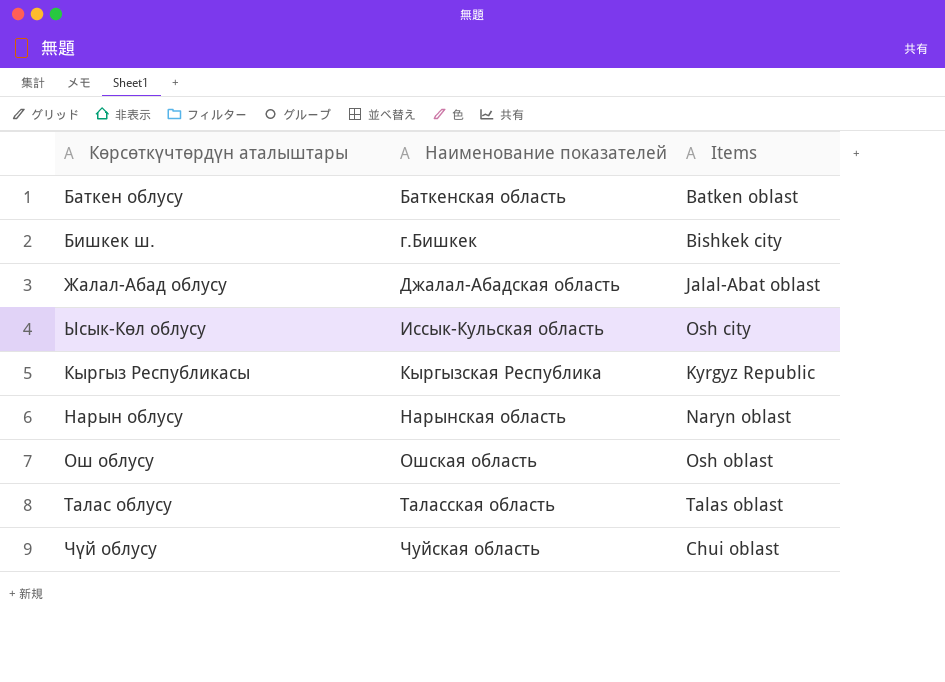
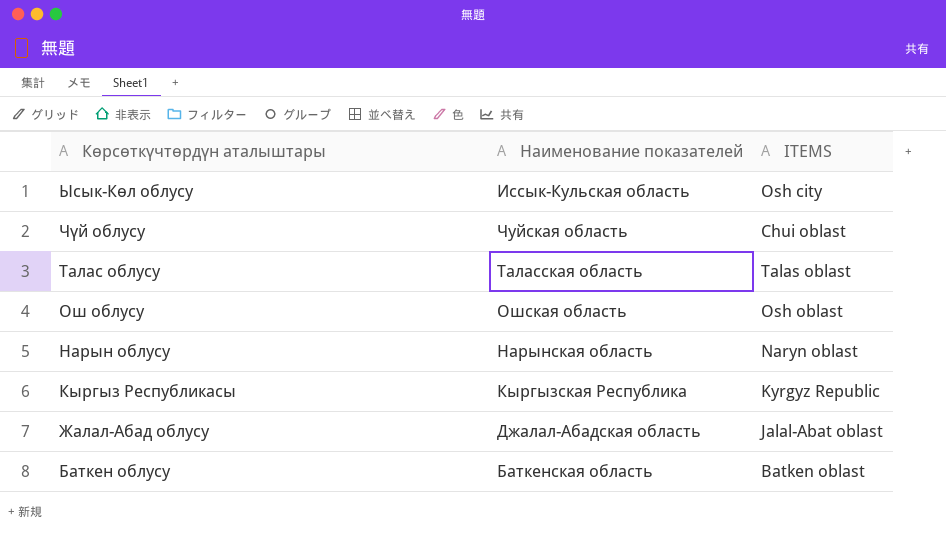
row order: Наименование показателей ascending -> Көрсөткүчтөрдүн аталыштары descending
column name: Items -> ITEMS
row Бишкек ш.: г.Бишкек | Bishkek city -> none

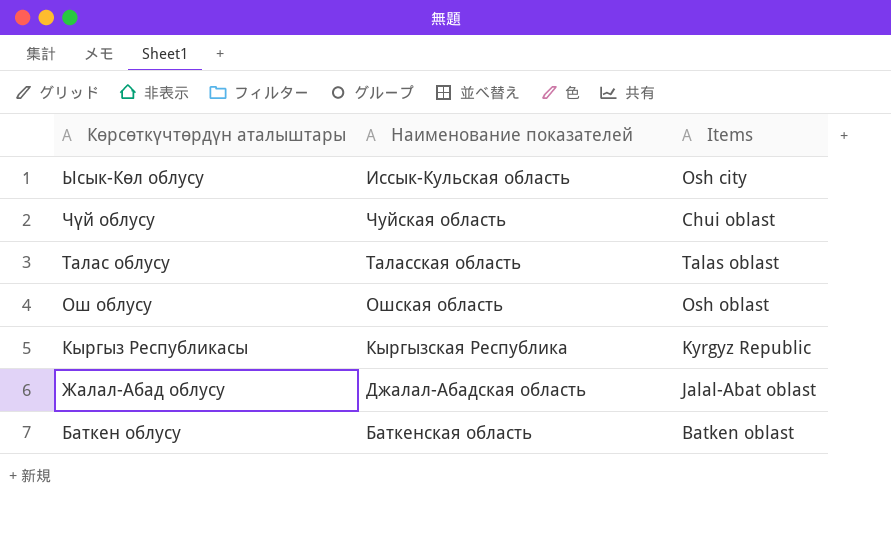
column name: ITEMS -> Items
row Нарын облусу: Нарынская область | Naryn oblast -> none

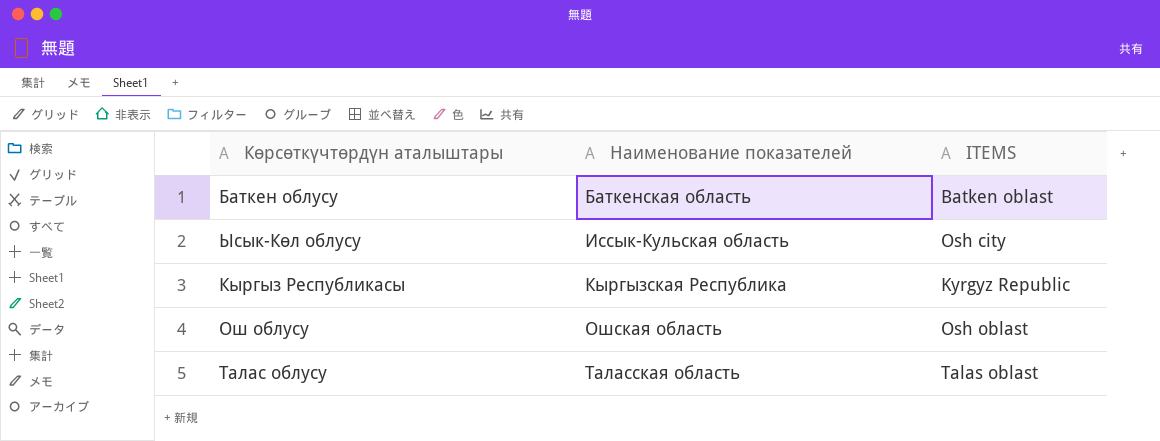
row order: Көрсөткүчтөрдүн аталыштары descending -> Наименование показателей ascending
column name: Items -> ITEMS
row Чүй облусу: Чуйская область | Chui oblast -> none
row Жалал-Абад облусу: Джалал-Абадская область | Jalal-Abat oblast -> none

